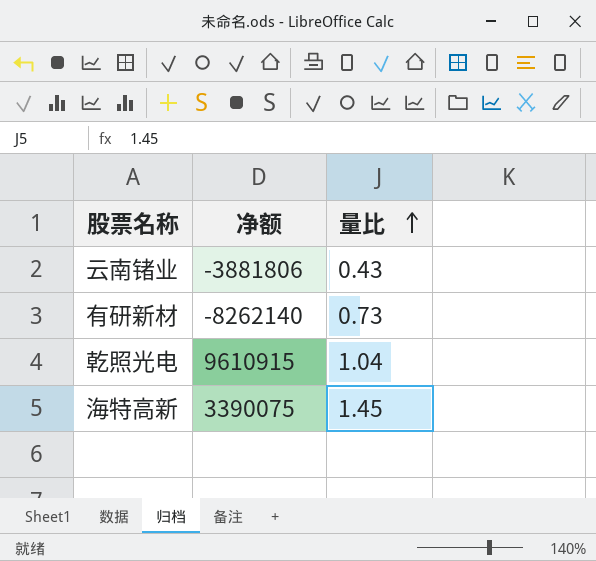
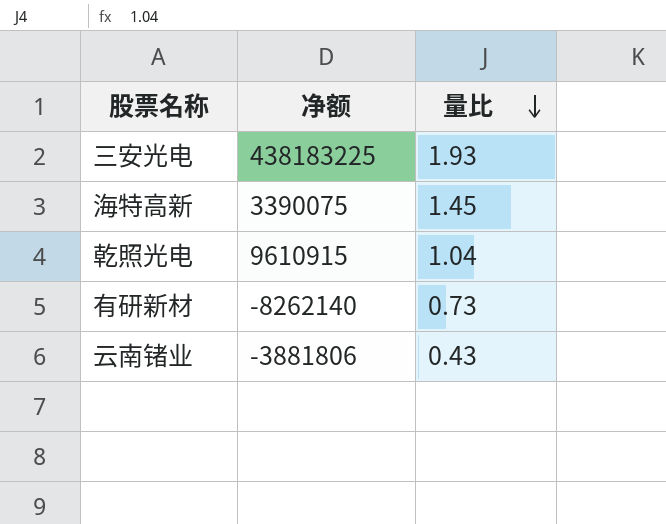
row order: 量比 ascending -> 量比 descending
row 三安光电: none -> 438183225 | 1.93

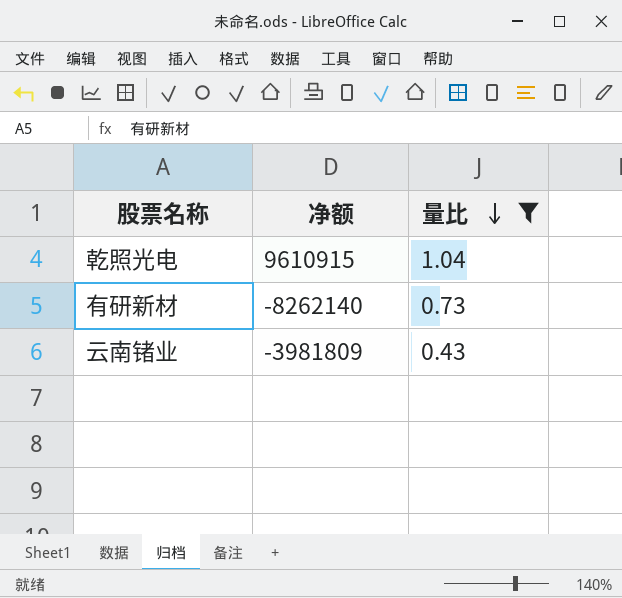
filter: none -> 量比 <= 1.04
云南锗业 | 净额: -3881806 -> -3981809

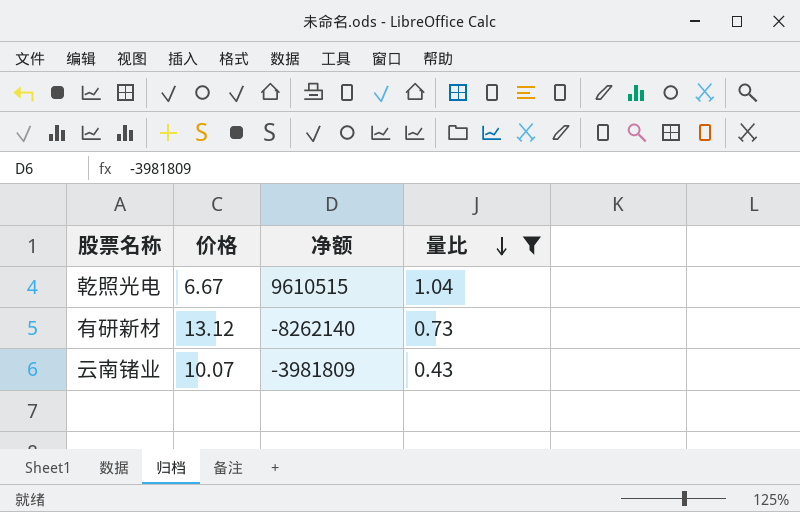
column 价格 | position: none -> 2
乾照光电 | 净额: 9610915 -> 9610515

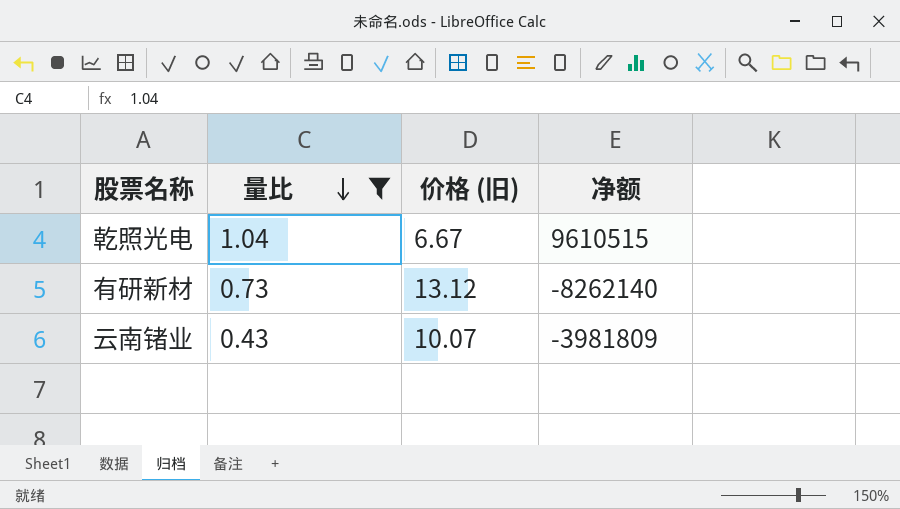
column 量比 | position: 4 -> 2
column name: 价格 -> 价格 (旧)

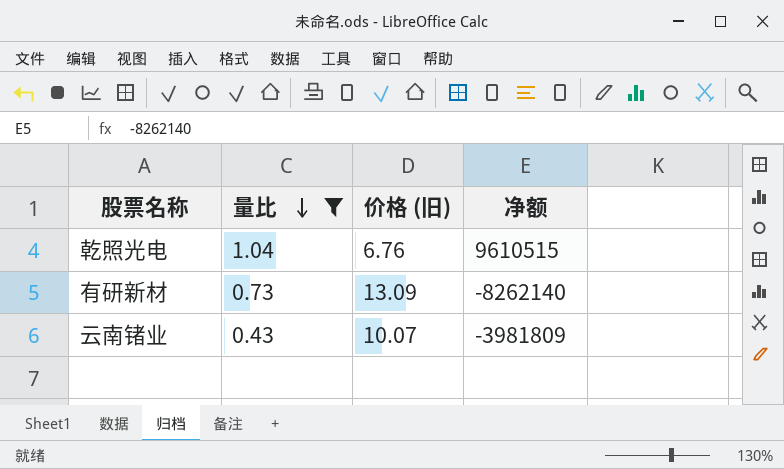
乾照光电 | 价格 (旧): 6.67 -> 6.76
有研新材 | 价格 (旧): 13.12 -> 13.09

